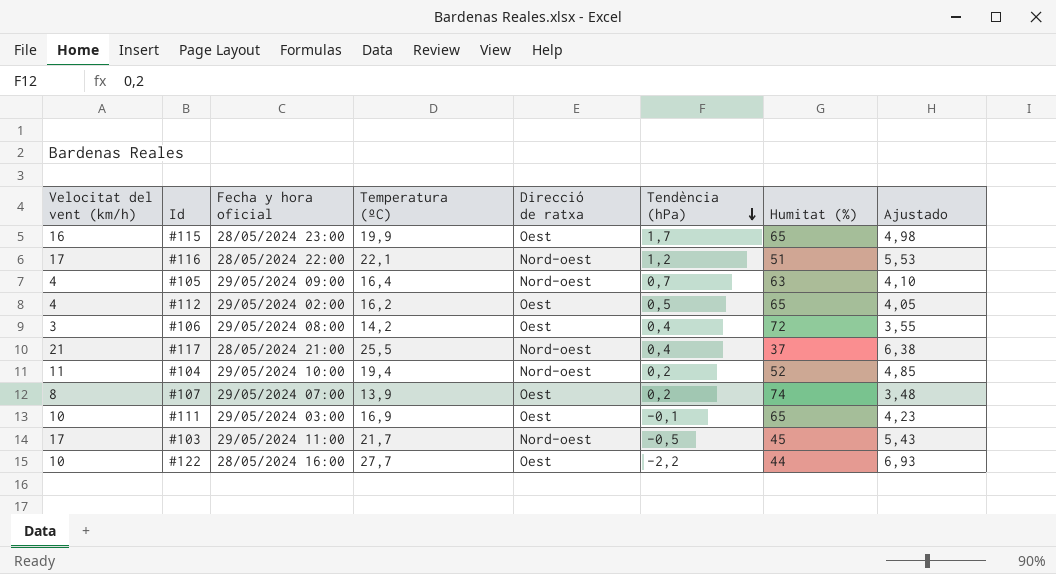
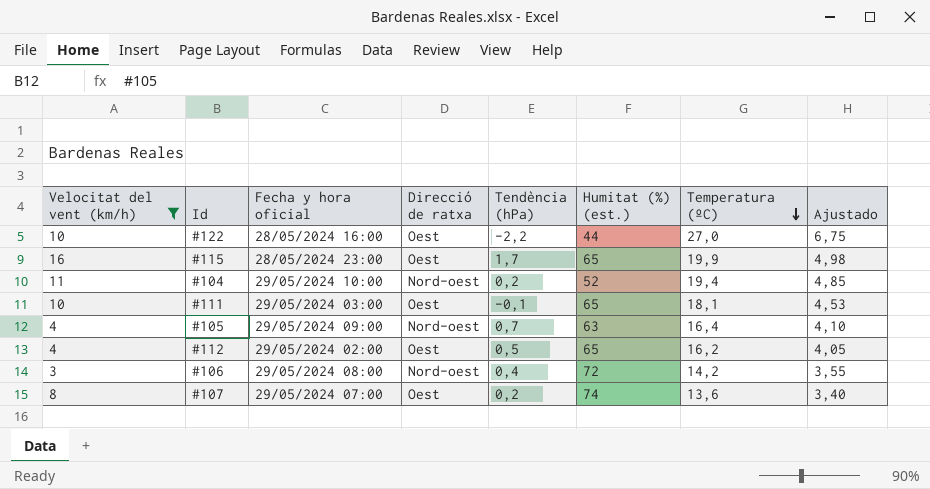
filter: none -> Velocitat del vent (km/h) <= 16
row order: Tendència (hPa) descending -> Temperatura (ºC) descending
column name: Humitat (%) -> Humitat (%) (est.)
column Temperatura (ºC) | position: 4 -> 7
#122 | Temperatura (ºC): 27,7 -> 27,0
#122 | Ajustado: 6,93 -> 6,75
#111 | Temperatura (ºC): 16,9 -> 18,1
#111 | Ajustado: 4,23 -> 4,53
#106 | Direcció de ratxa: Oest -> Nord-oest
#107 | Temperatura (ºC): 13,9 -> 13,6
#107 | Ajustado: 3,48 -> 3,40

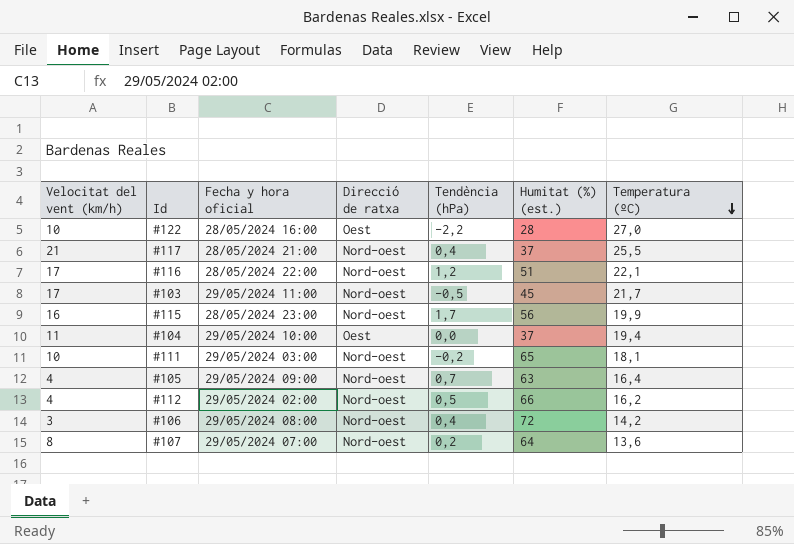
filter: Velocitat del vent (km/h) <= 16 -> none
column Ajustado | formula: [Temperatura (ºC)] * 0,25 -> none
#122 | Humitat (%) (est.): 44 -> 28
#115 | Direcció de ratxa: Oest -> Nord-oest
#115 | Humitat (%) (est.): 65 -> 56
#104 | Direcció de ratxa: Nord-oest -> Oest
#104 | Tendència (hPa): 0,2 -> 0,0
#104 | Humitat (%) (est.): 52 -> 37
#111 | Direcció de ratxa: Oest -> Nord-oest
#111 | Tendència (hPa): -0,1 -> -0,2
#112 | Direcció de ratxa: Oest -> Nord-oest
#112 | Humitat (%) (est.): 65 -> 66
#107 | Direcció de ratxa: Oest -> Nord-oest
#107 | Humitat (%) (est.): 74 -> 64

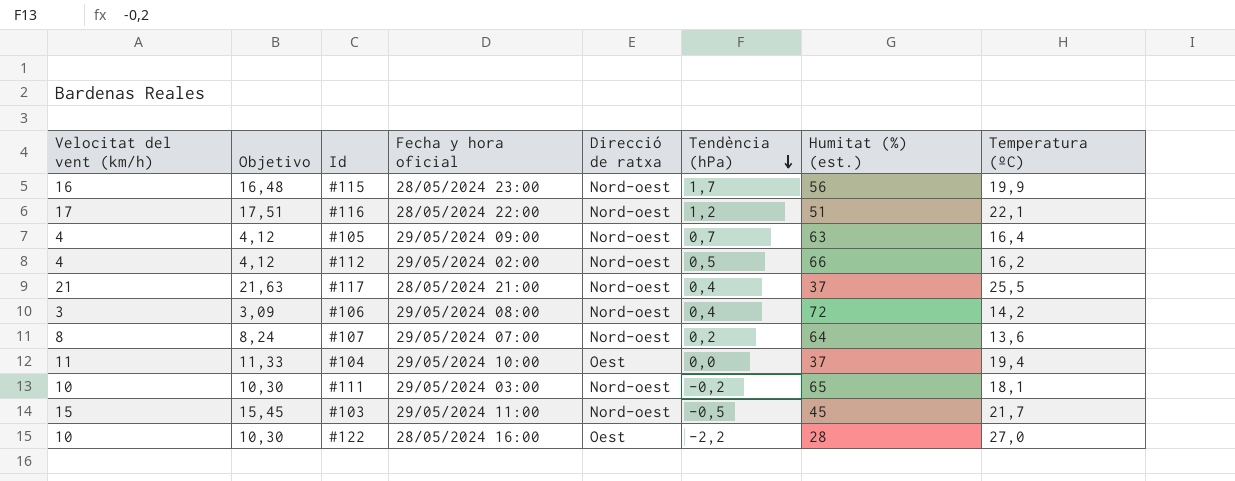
row order: Temperatura (ºC) descending -> Tendència (hPa) descending
column Objetivo | formula: none -> [Velocitat del vent (km/h)] * 1,03
#103 | Velocitat del vent (km/h): 17 -> 15

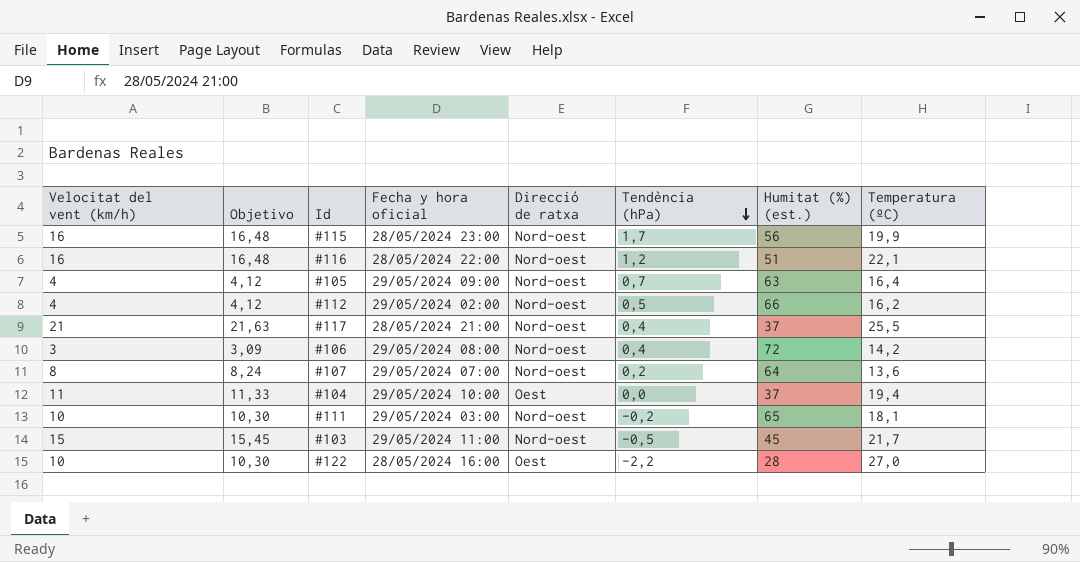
#116 | Velocitat del vent (km/h): 17 -> 16
#116 | Objetivo: 17,51 -> 16,48

